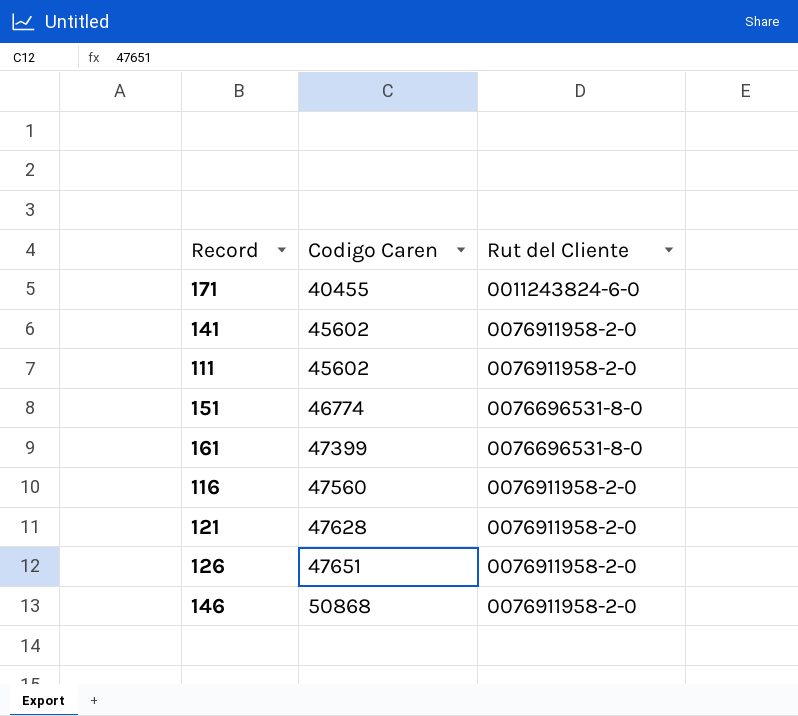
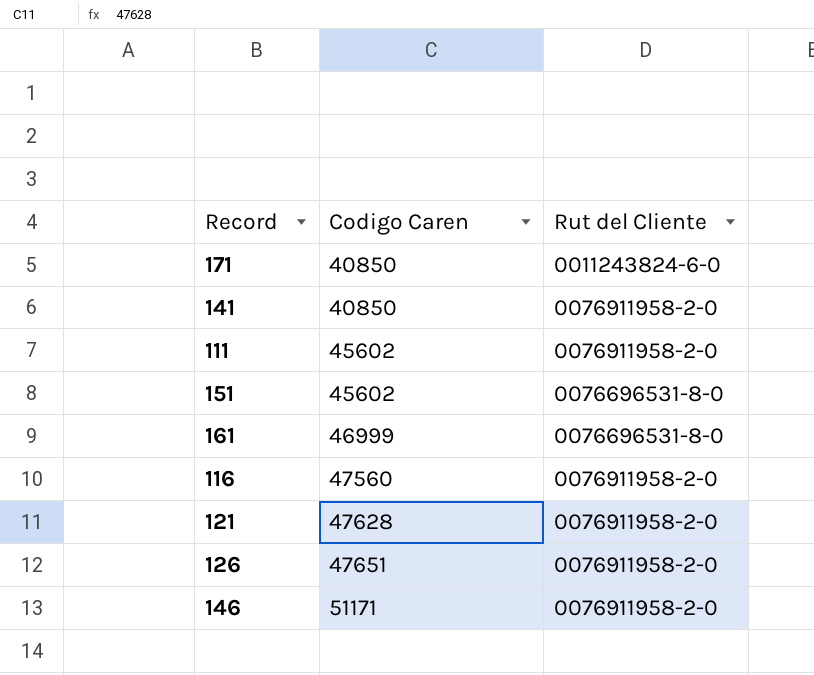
171 | Codigo Caren: 40455 -> 40850
141 | Codigo Caren: 45602 -> 40850
151 | Codigo Caren: 46774 -> 45602
161 | Codigo Caren: 47399 -> 46999
146 | Codigo Caren: 50868 -> 51171

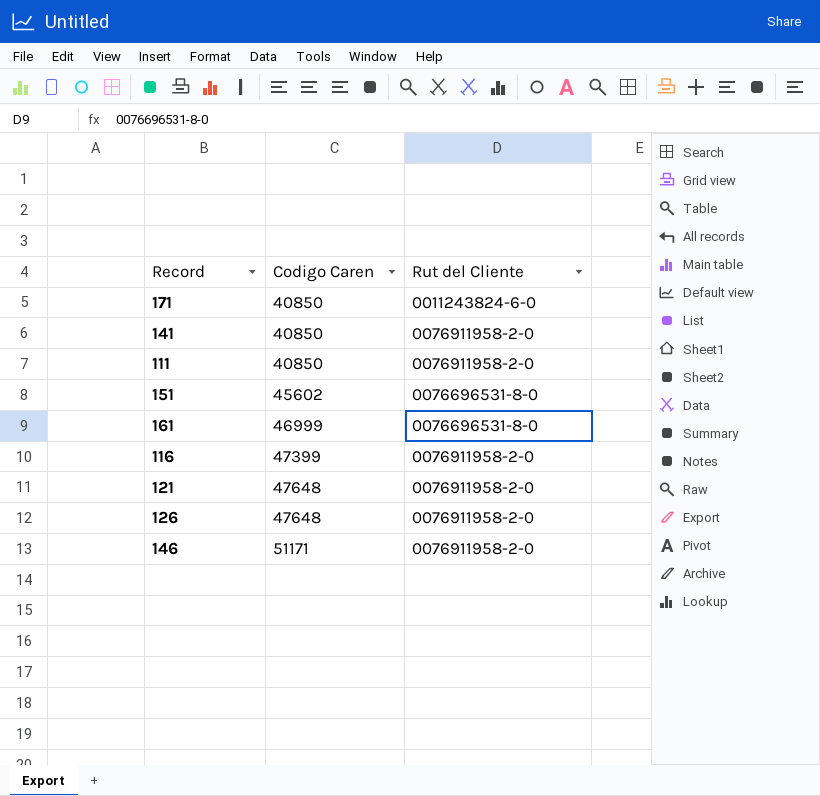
111 | Codigo Caren: 45602 -> 40850
116 | Codigo Caren: 47560 -> 47399
121 | Codigo Caren: 47628 -> 47648
126 | Codigo Caren: 47651 -> 47648

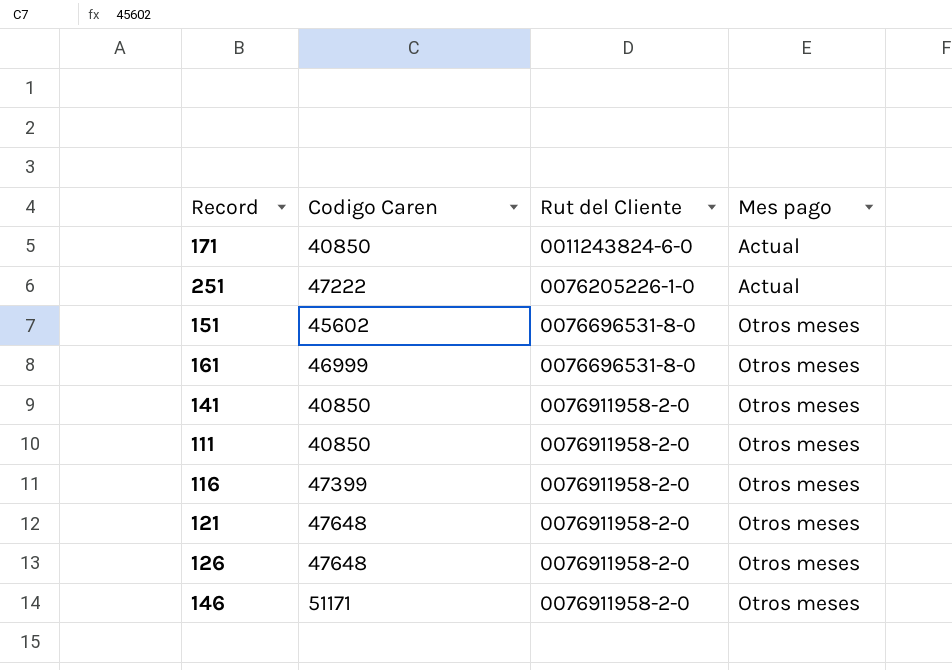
row order: Codigo Caren ascending -> Rut del Cliente ascending
column Mes pago | position: none -> 4
row 251: none -> 47222 | 0076205226-1-0 | Actual

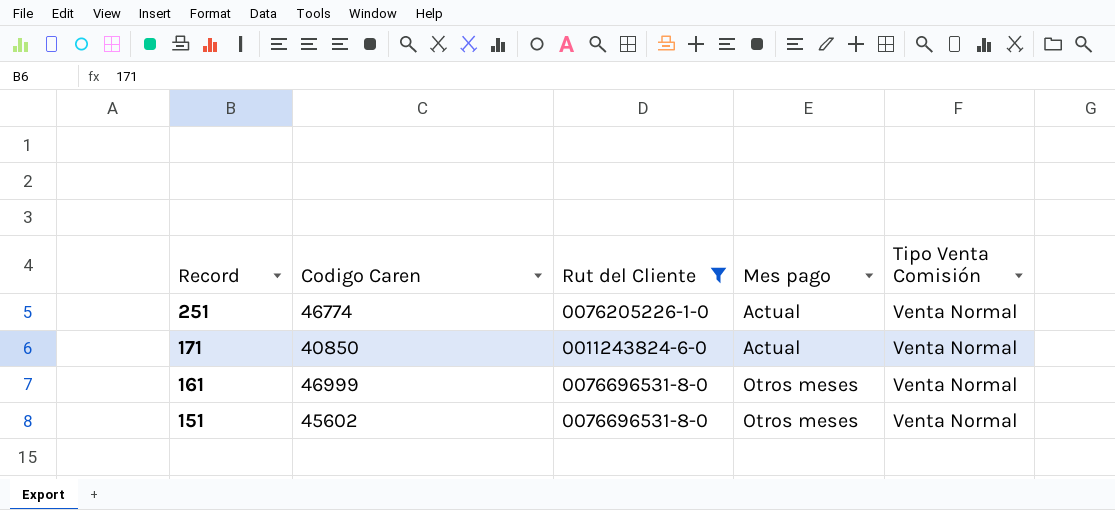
filter: none -> Rut del Cliente != 0076911958-2-0
row order: Rut del Cliente ascending -> Record descending
column Tipo Venta Comisión | position: none -> 5
251 | Codigo Caren: 47222 -> 46774

